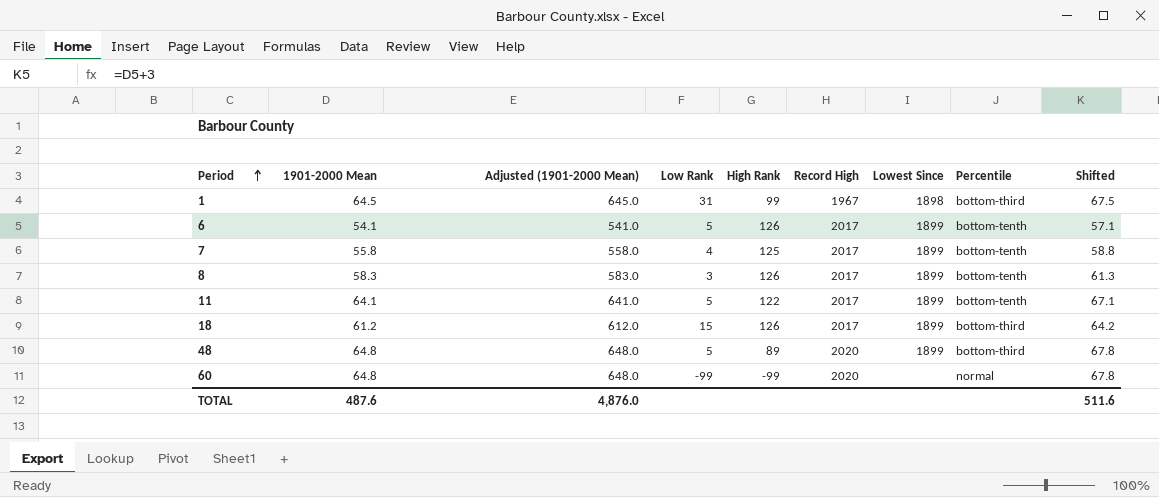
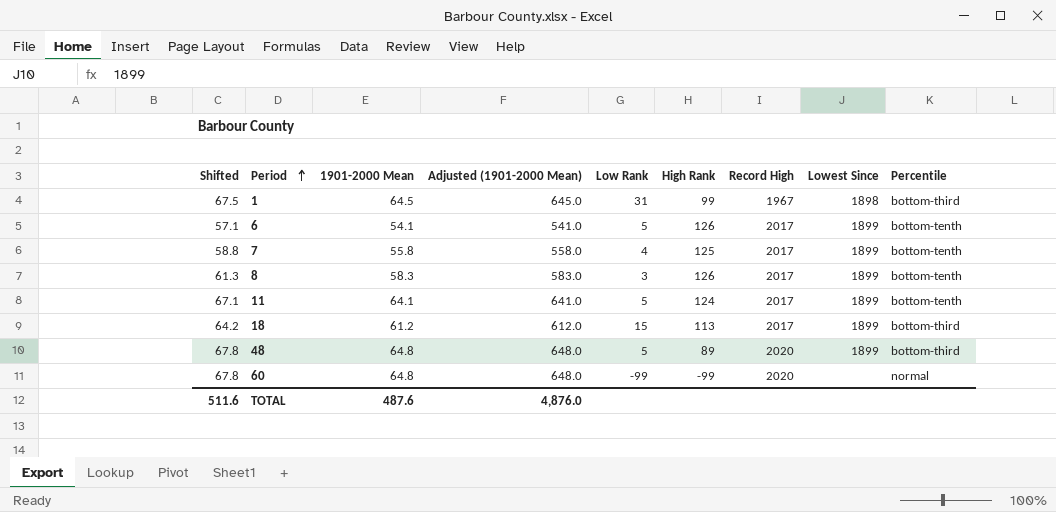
column Shifted | position: 9 -> 1
11 | High Rank: 122 -> 124
18 | High Rank: 126 -> 113

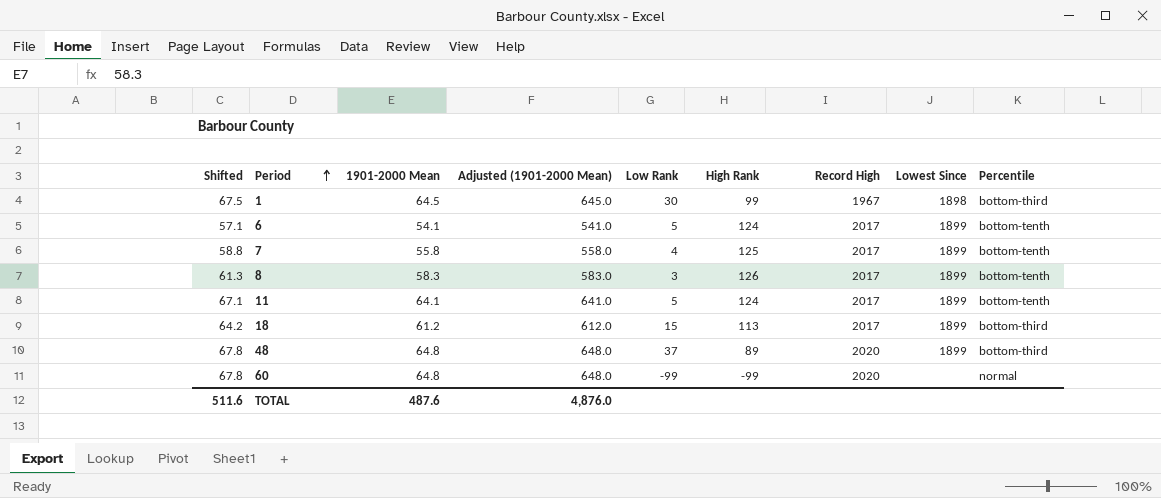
1 | Low Rank: 31 -> 30
6 | High Rank: 126 -> 124
48 | Low Rank: 5 -> 37

